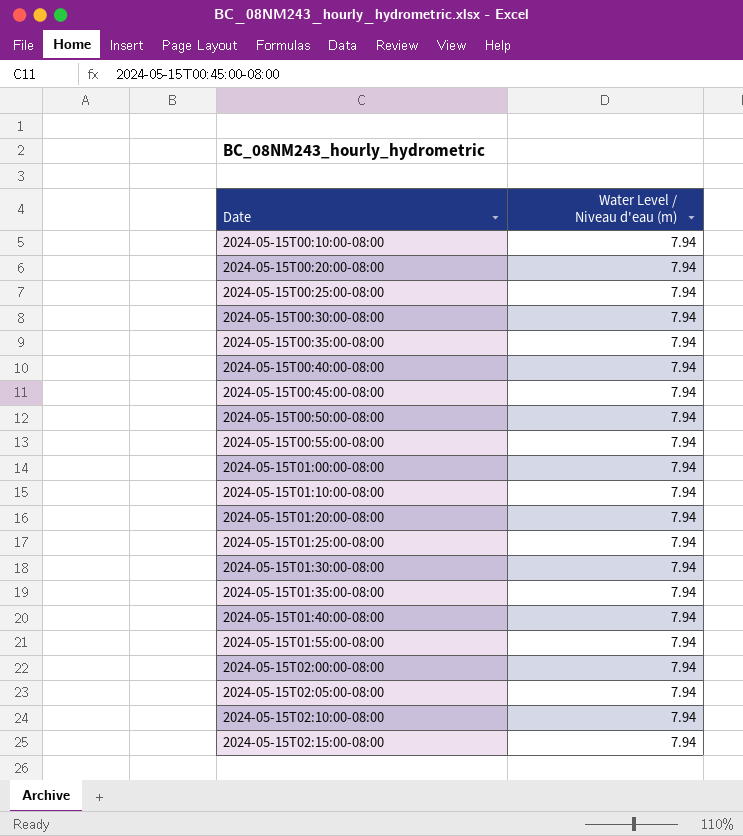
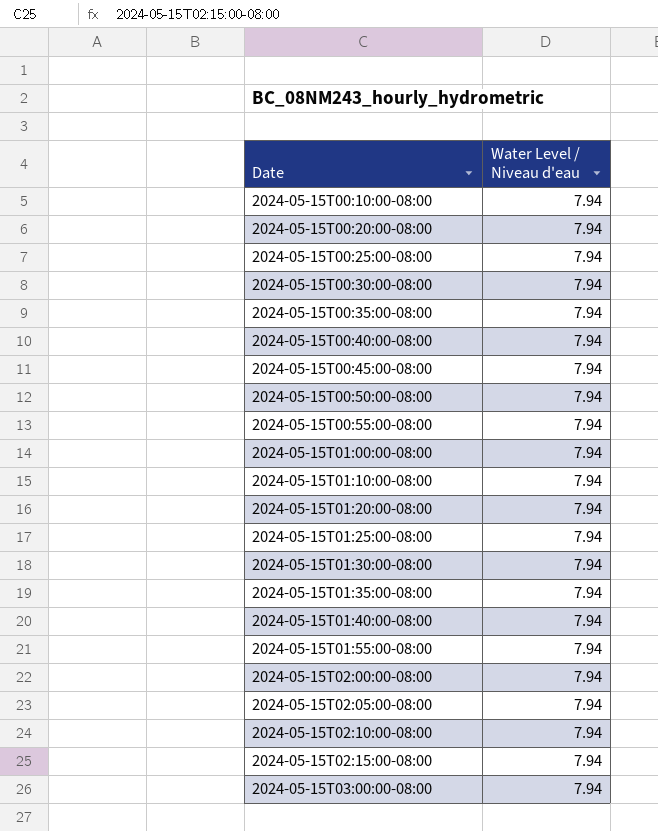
column name: Water Level / Niveau d'eau (m) -> Water Level / Niveau d'eau
row 2024-05-15T03:00:00-08:00: none -> 7.94

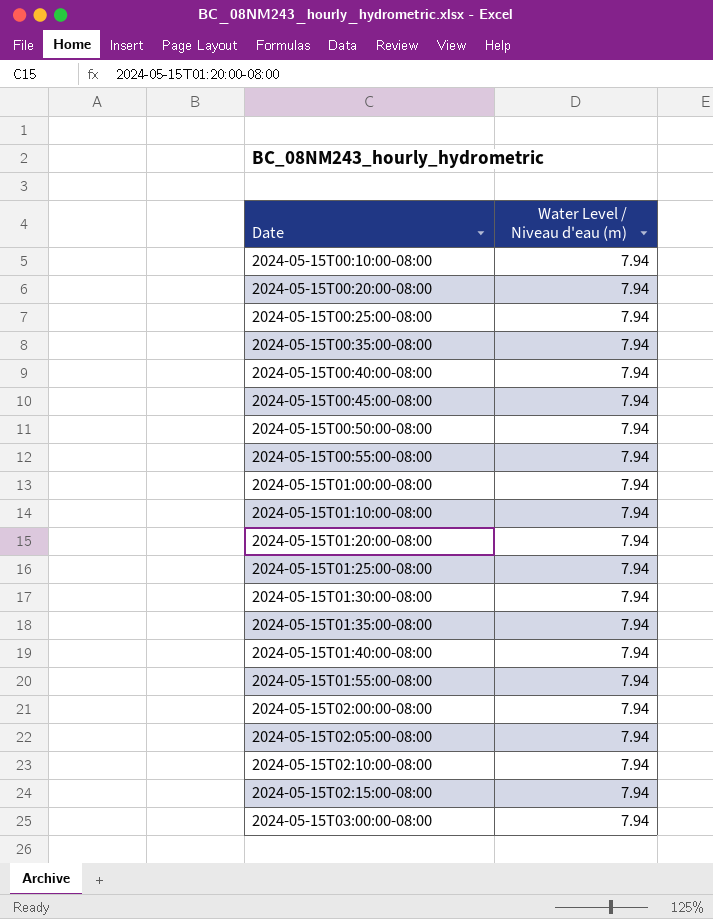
column name: Water Level / Niveau d'eau -> Water Level / Niveau d'eau (m)
row 2024-05-15T00:30:00-08:00: 7.94 -> none

